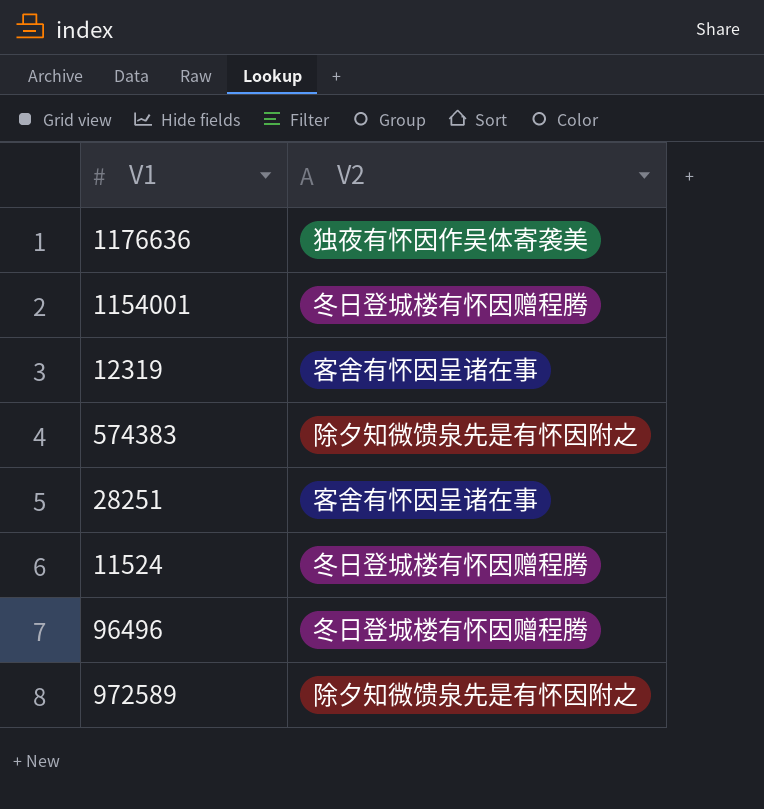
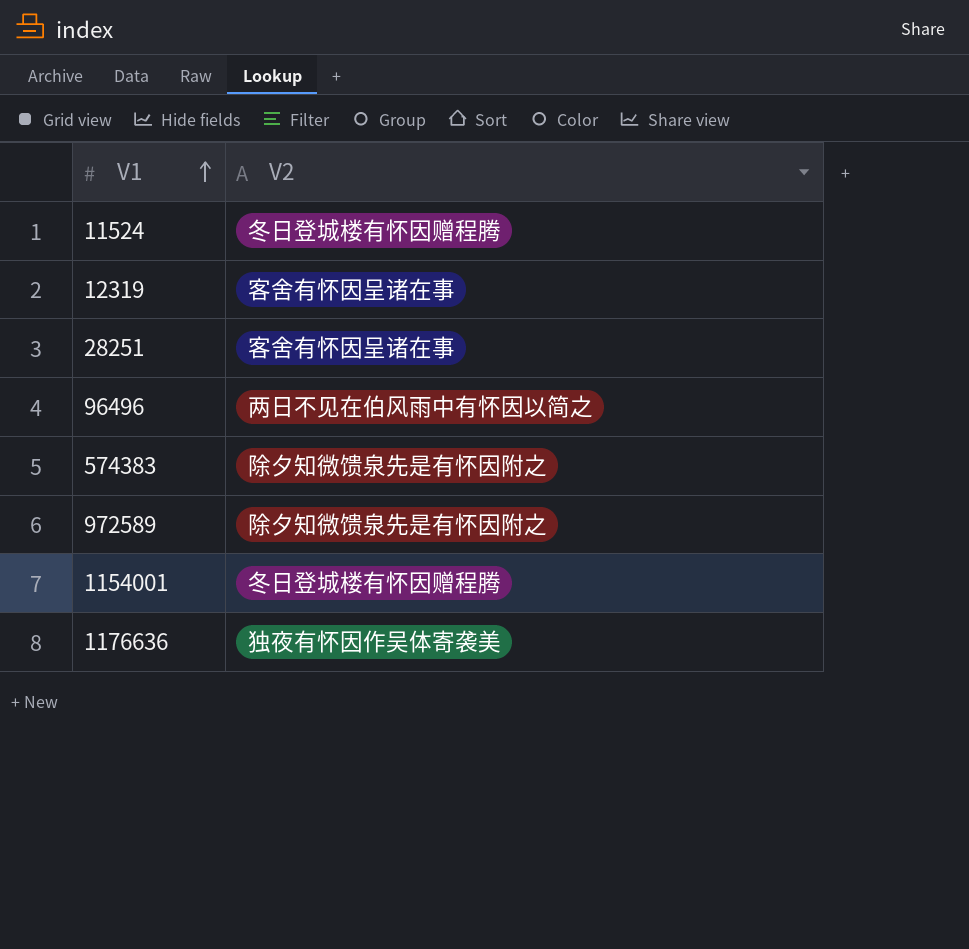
row order: none -> V1 ascending
96496 | V2: 冬日登城楼有怀因赠程腾 -> 两日不见在伯风雨中有怀因以简之

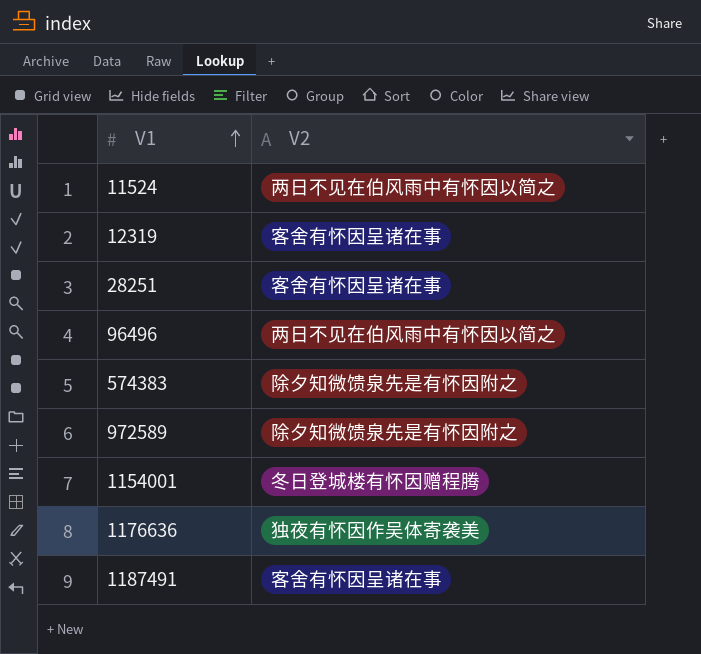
11524 | V2: 冬日登城楼有怀因赠程腾 -> 两日不见在伯风雨中有怀因以简之
row 1187491: none -> 客舍有怀因呈诸在事

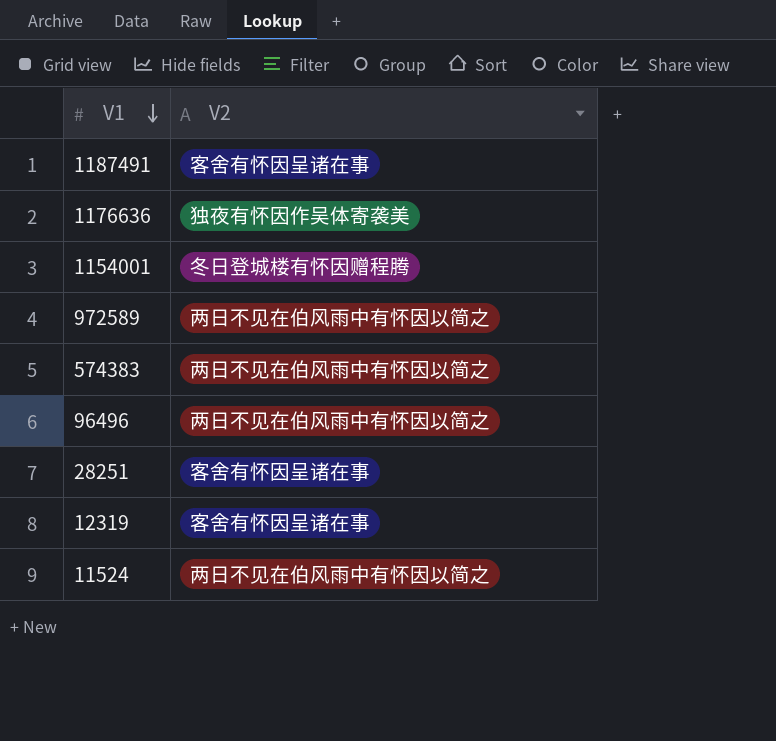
row order: V1 ascending -> V1 descending
972589 | V2: 除夕知微馈泉先是有怀因附之 -> 两日不见在伯风雨中有怀因以简之
574383 | V2: 除夕知微馈泉先是有怀因附之 -> 两日不见在伯风雨中有怀因以简之

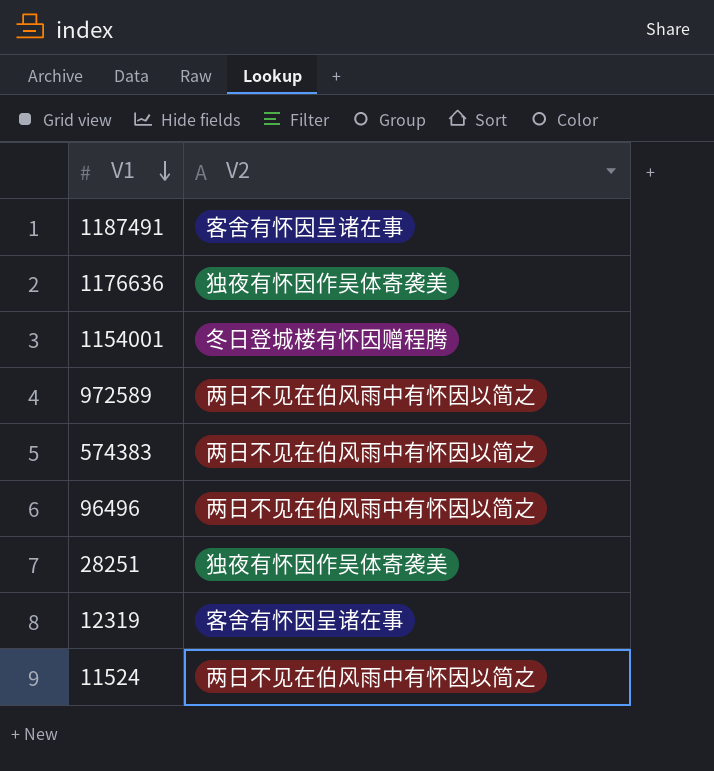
28251 | V2: 客舍有怀因呈诸在事 -> 独夜有怀因作吴体寄袭美

